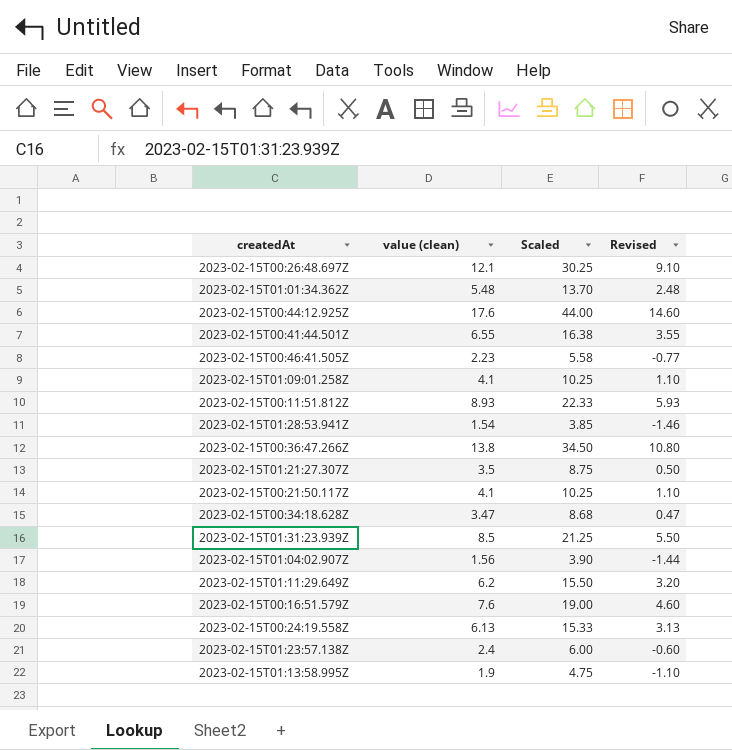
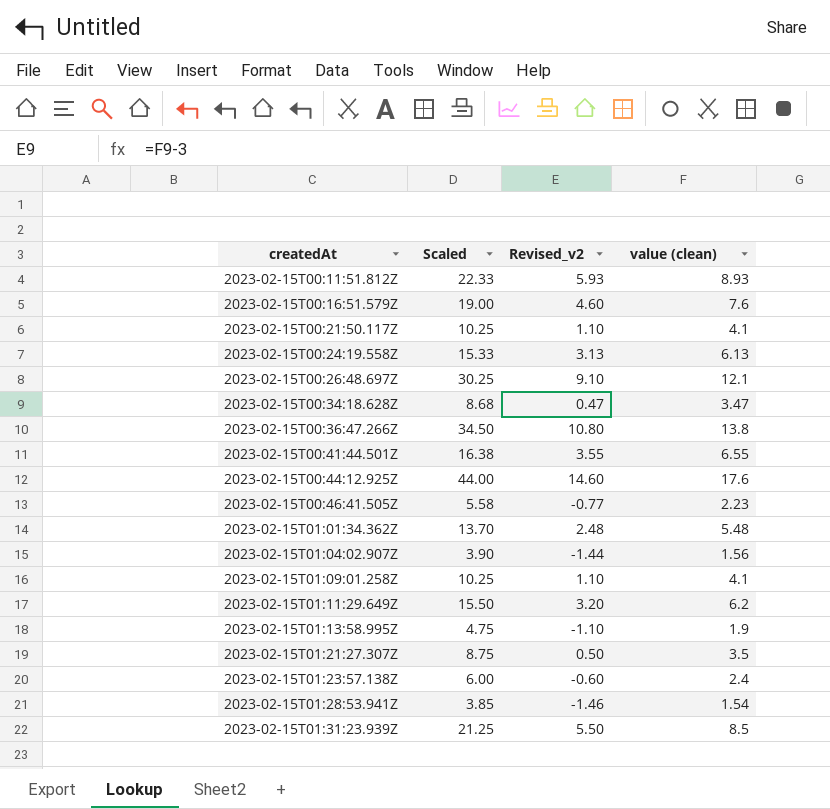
row order: none -> createdAt ascending
column name: Revised -> Revised_v2
column value (clean) | position: 2 -> 4

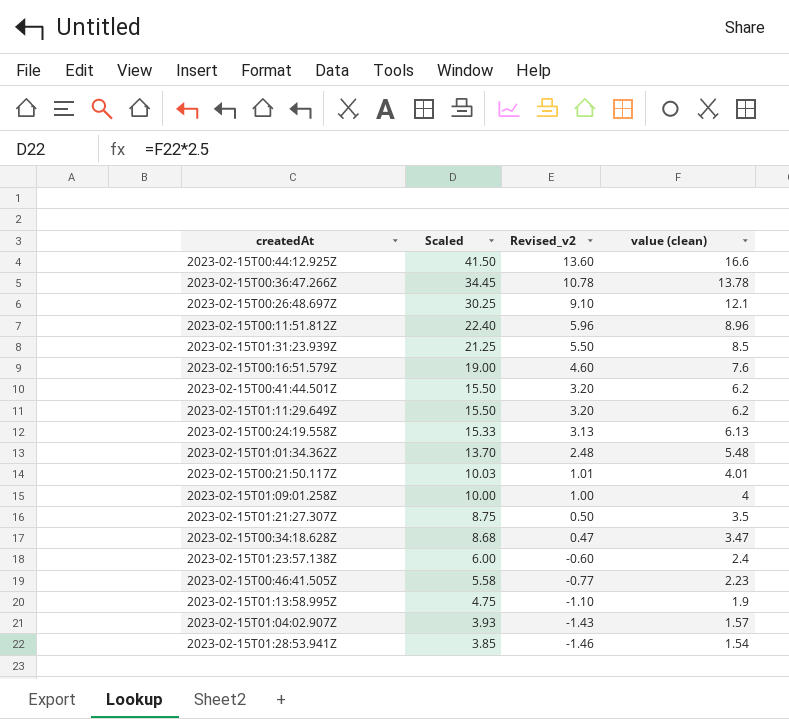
row order: createdAt ascending -> Scaled descending
2023-02-15T00:44:12.925Z | Scaled: 44.00 -> 41.50
2023-02-15T00:44:12.925Z | Revised_v2: 14.60 -> 13.60
2023-02-15T00:44:12.925Z | value (clean): 17.6 -> 16.6
2023-02-15T00:36:47.266Z | Scaled: 34.50 -> 34.45
2023-02-15T00:36:47.266Z | Revised_v2: 10.80 -> 10.78
2023-02-15T00:36:47.266Z | value (clean): 13.8 -> 13.78
2023-02-15T00:11:51.812Z | Scaled: 22.33 -> 22.40
2023-02-15T00:11:51.812Z | Revised_v2: 5.93 -> 5.96
2023-02-15T00:11:51.812Z | value (clean): 8.93 -> 8.96
2023-02-15T00:41:44.501Z | Scaled: 16.38 -> 15.50
2023-02-15T00:41:44.501Z | Revised_v2: 3.55 -> 3.20
2023-02-15T00:41:44.501Z | value (clean): 6.55 -> 6.2
2023-02-15T00:21:50.117Z | Scaled: 10.25 -> 10.03
2023-02-15T00:21:50.117Z | Revised_v2: 1.10 -> 1.01
2023-02-15T00:21:50.117Z | value (clean): 4.1 -> 4.01
2023-02-15T01:09:01.258Z | Scaled: 10.25 -> 10.00
2023-02-15T01:09:01.258Z | Revised_v2: 1.10 -> 1.00
2023-02-15T01:09:01.258Z | value (clean): 4.1 -> 4
2023-02-15T01:04:02.907Z | Scaled: 3.90 -> 3.93
2023-02-15T01:04:02.907Z | Revised_v2: -1.44 -> -1.43
2023-02-15T01:04:02.907Z | value (clean): 1.56 -> 1.57

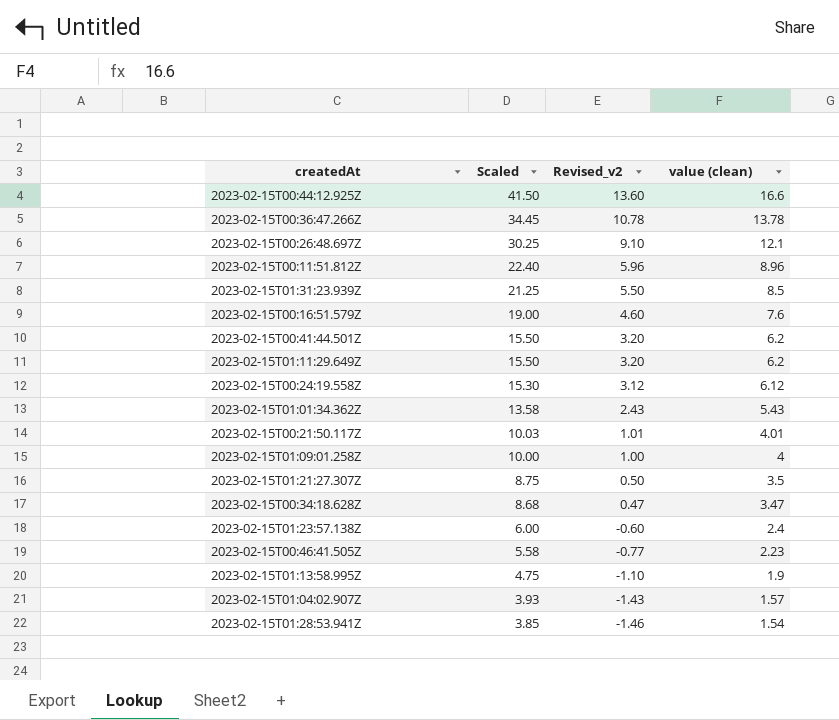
2023-02-15T00:24:19.558Z | Scaled: 15.33 -> 15.30
2023-02-15T00:24:19.558Z | Revised_v2: 3.13 -> 3.12
2023-02-15T00:24:19.558Z | value (clean): 6.13 -> 6.12
2023-02-15T01:01:34.362Z | Scaled: 13.70 -> 13.58
2023-02-15T01:01:34.362Z | Revised_v2: 2.48 -> 2.43
2023-02-15T01:01:34.362Z | value (clean): 5.48 -> 5.43

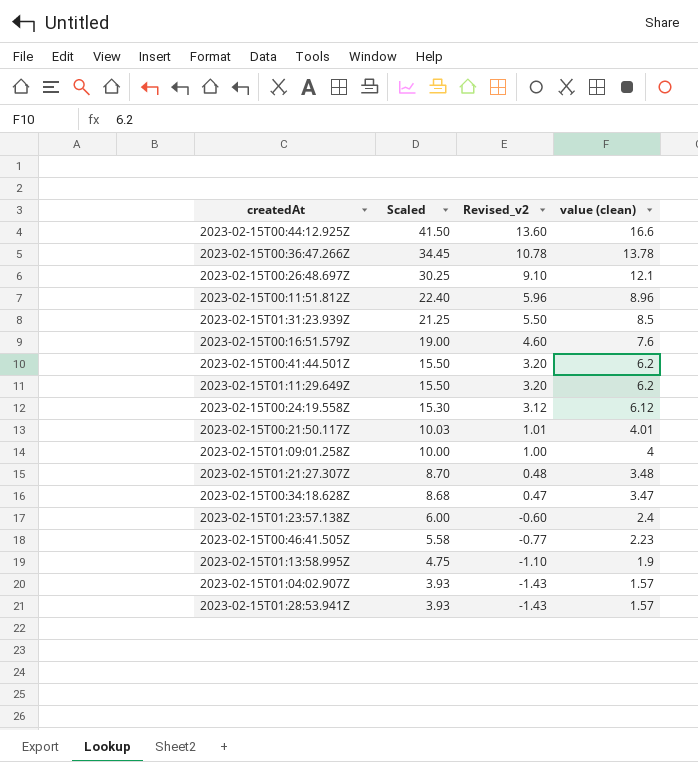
row 2023-02-15T01:01:34.362Z: 13.58 | 2.43 | 5.43 -> none
2023-02-15T01:21:27.307Z | Scaled: 8.75 -> 8.70
2023-02-15T01:21:27.307Z | Revised_v2: 0.50 -> 0.48
2023-02-15T01:21:27.307Z | value (clean): 3.5 -> 3.48
2023-02-15T01:28:53.941Z | Scaled: 3.85 -> 3.93
2023-02-15T01:28:53.941Z | Revised_v2: -1.46 -> -1.43
2023-02-15T01:28:53.941Z | value (clean): 1.54 -> 1.57

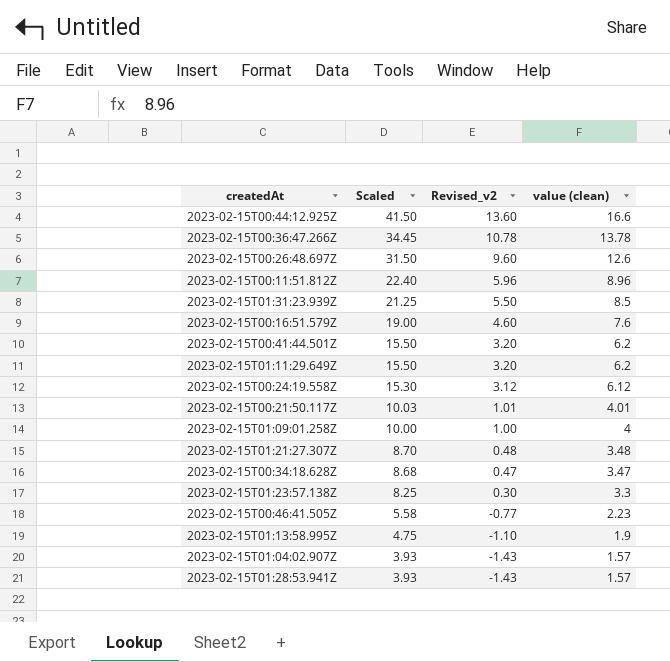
2023-02-15T00:26:48.697Z | Scaled: 30.25 -> 31.50
2023-02-15T00:26:48.697Z | Revised_v2: 9.10 -> 9.60
2023-02-15T00:26:48.697Z | value (clean): 12.1 -> 12.6
2023-02-15T01:23:57.138Z | Scaled: 6.00 -> 8.25
2023-02-15T01:23:57.138Z | Revised_v2: -0.60 -> 0.30
2023-02-15T01:23:57.138Z | value (clean): 2.4 -> 3.3

